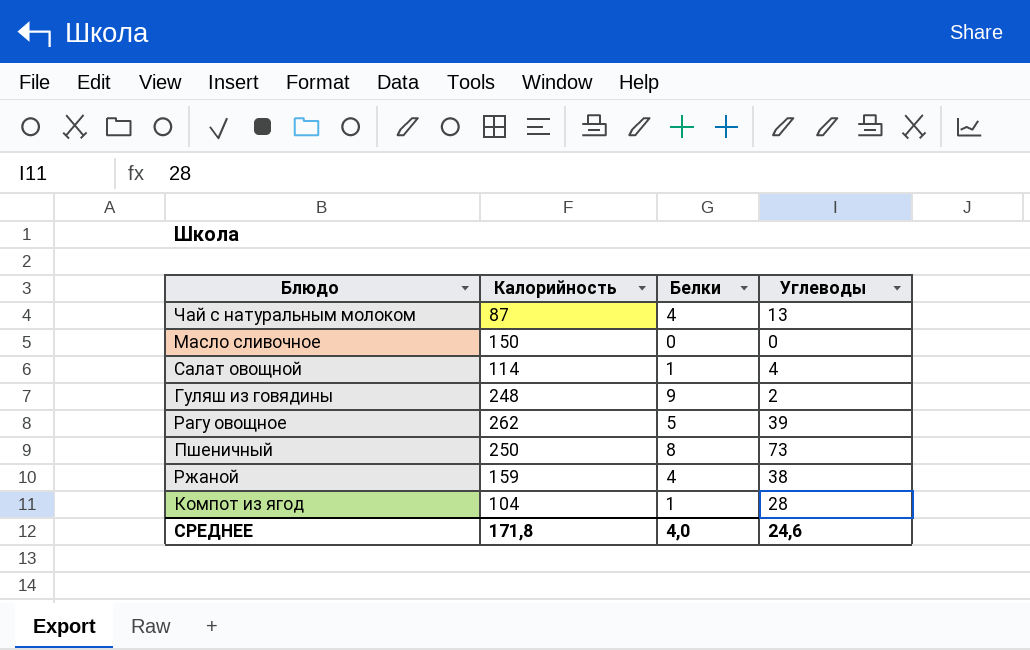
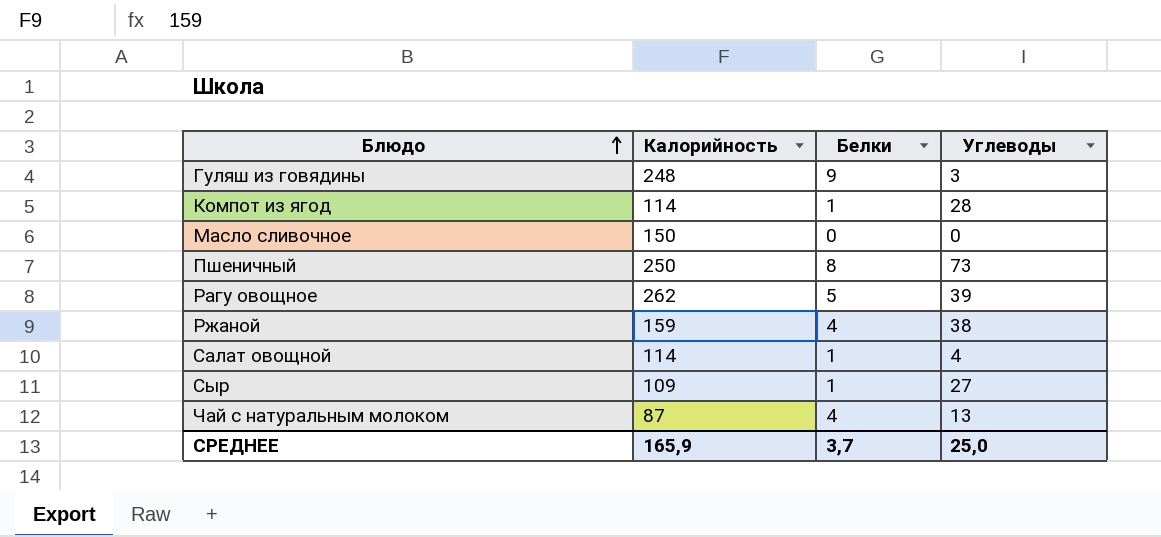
row order: none -> Блюдо ascending
Гуляш из говядины | Углеводы: 2 -> 3
Компот из ягод | Калорийность: 104 -> 114
row Сыр: none -> 109 | 1 | 27
СРЕДНЕЕ | Калорийность: 171,8 -> 165,9
СРЕДНЕЕ | Белки: 4,0 -> 3,7
СРЕДНЕЕ | Углеводы: 24,6 -> 25,0

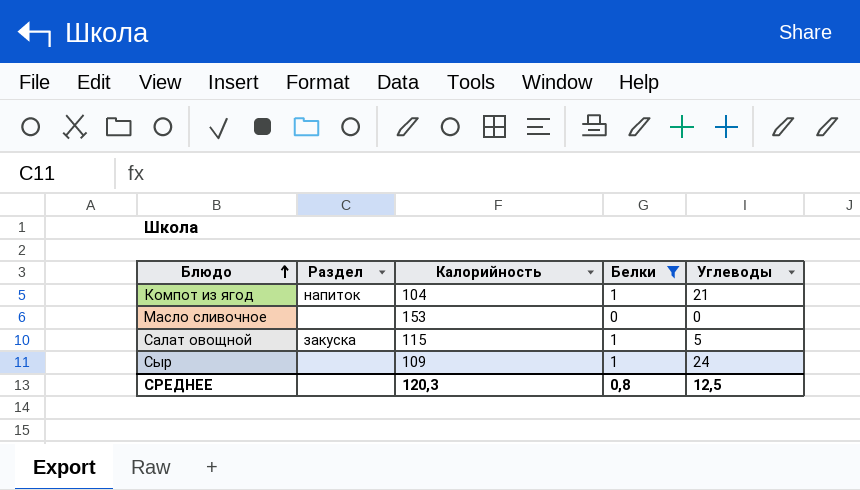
filter: none -> Белки <= 1
column Раздел | position: none -> 2
Компот из ягод | Калорийность: 114 -> 104
Компот из ягод | Углеводы: 28 -> 21
Масло сливочное | Калорийность: 150 -> 153
Салат овощной | Калорийность: 114 -> 115
Салат овощной | Углеводы: 4 -> 5
Сыр | Углеводы: 27 -> 24
СРЕДНЕЕ | Калорийность: 165,9 -> 120,3
СРЕДНЕЕ | Белки: 3,7 -> 0,8
СРЕДНЕЕ | Углеводы: 25,0 -> 12,5

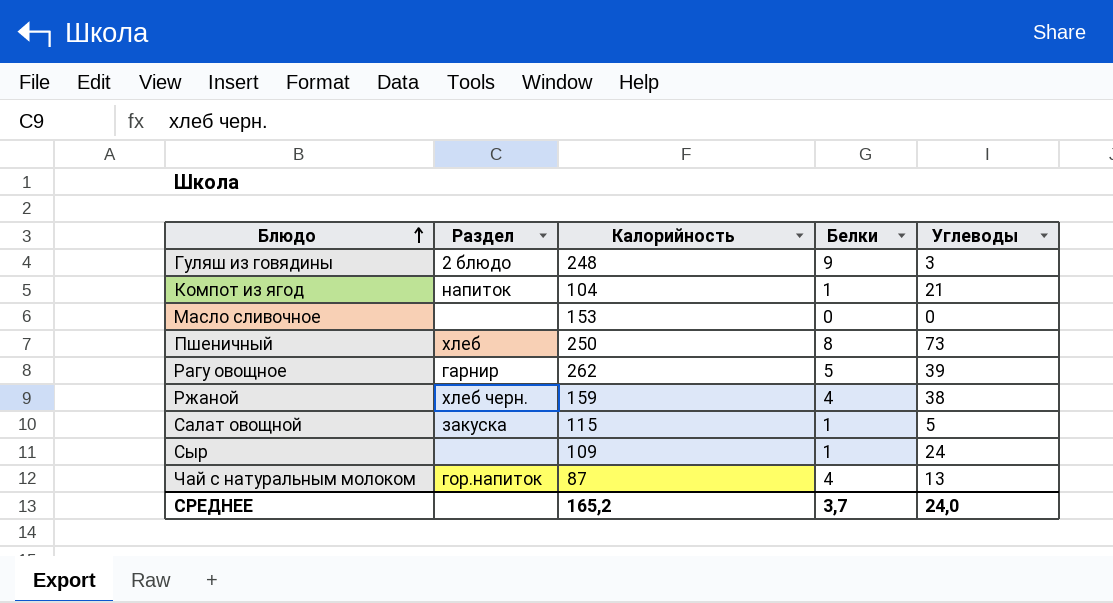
filter: Белки <= 1 -> none
СРЕДНЕЕ | Калорийность: 120,3 -> 165,2
СРЕДНЕЕ | Белки: 0,8 -> 3,7
СРЕДНЕЕ | Углеводы: 12,5 -> 24,0

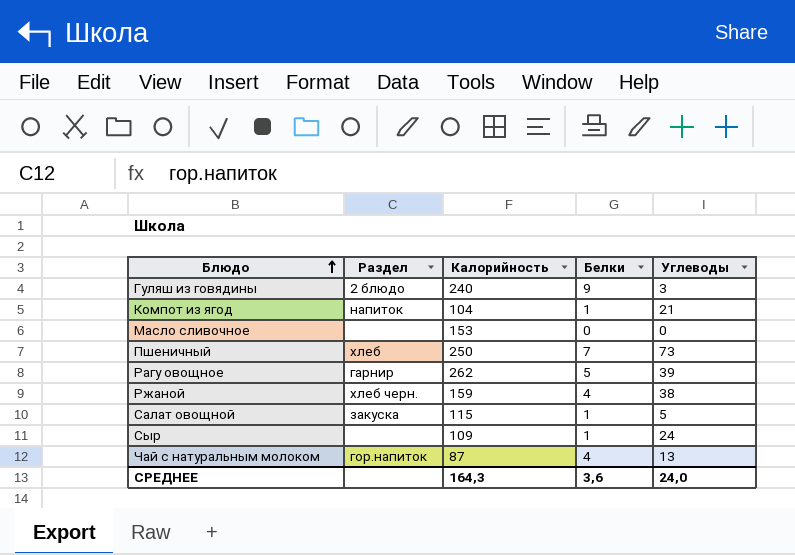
Гуляш из говядины | Калорийность: 248 -> 240
Пшеничный | Белки: 8 -> 7
СРЕДНЕЕ | Калорийность: 165,2 -> 164,3
СРЕДНЕЕ | Белки: 3,7 -> 3,6

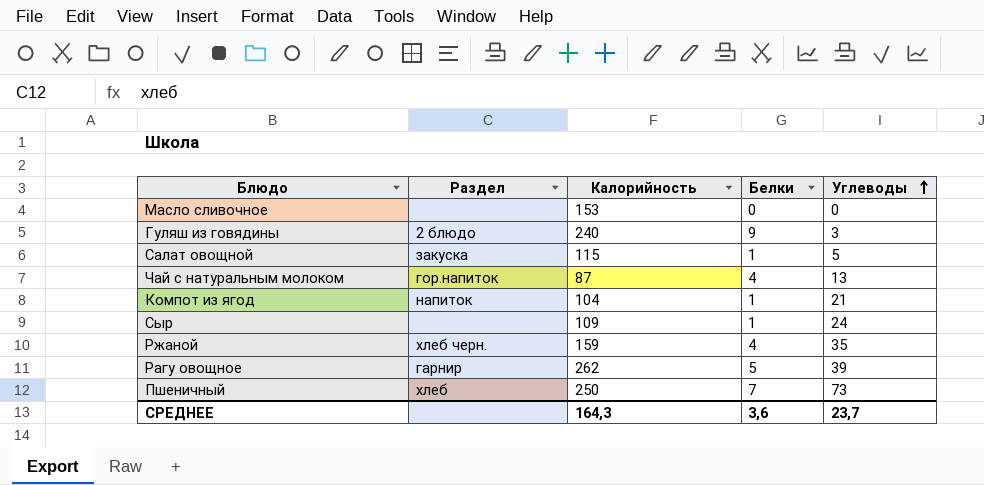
row order: Блюдо ascending -> Углеводы ascending
Ржаной | Углеводы: 38 -> 35
СРЕДНЕЕ | Углеводы: 24,0 -> 23,7

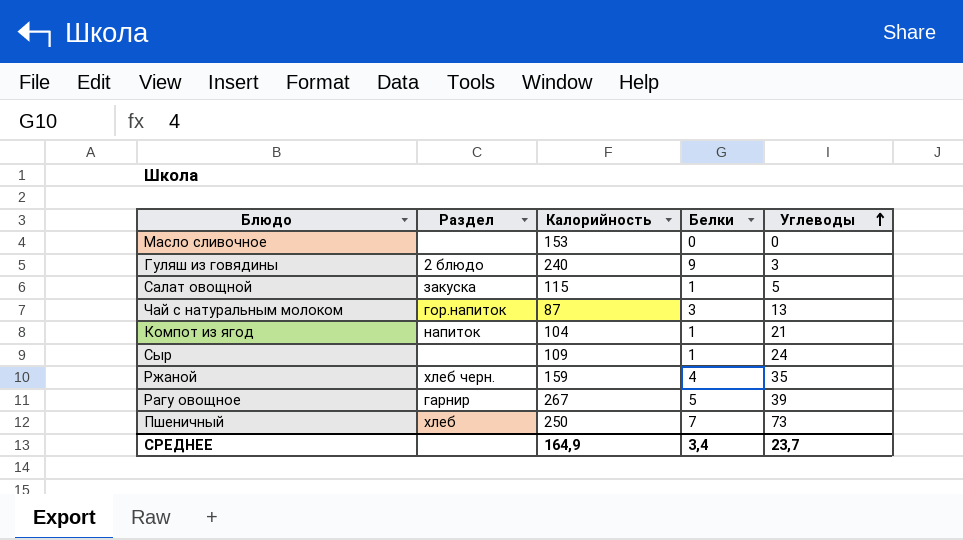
Чай с натуральным молоком | Белки: 4 -> 3
Рагу овощное | Калорийность: 262 -> 267
СРЕДНЕЕ | Калорийность: 164,3 -> 164,9
СРЕДНЕЕ | Белки: 3,6 -> 3,4

